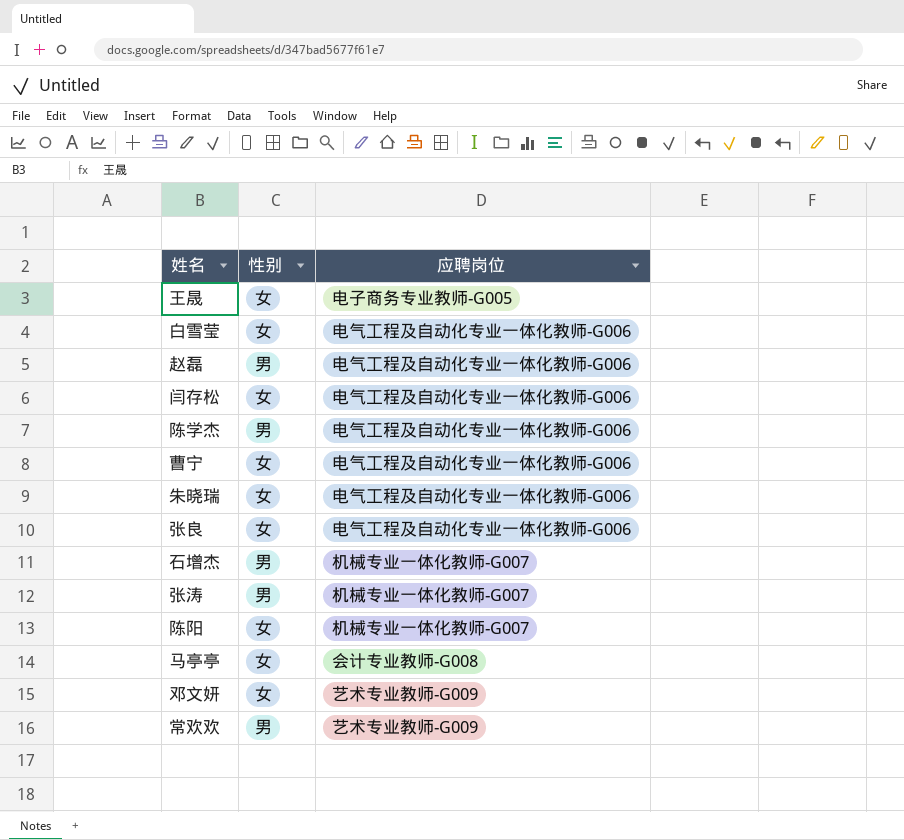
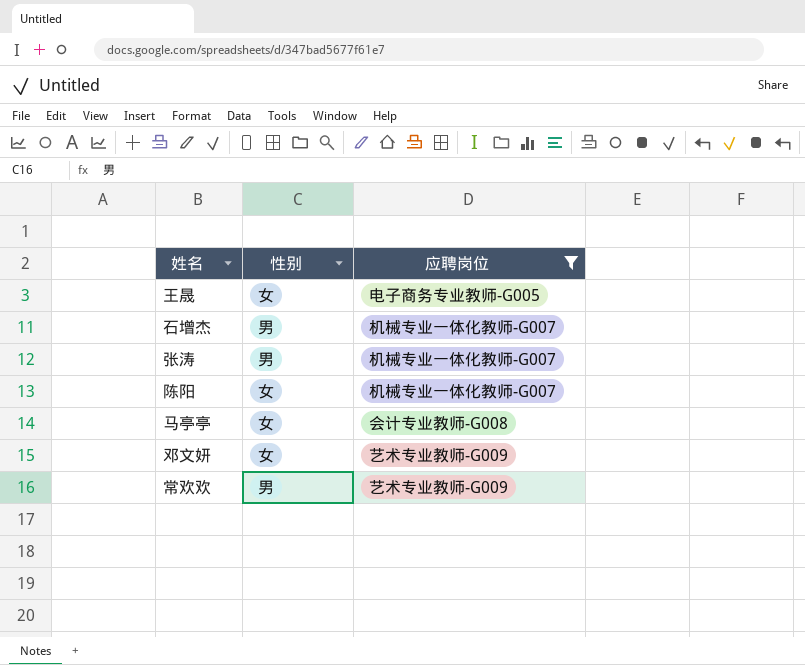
filter: none -> 应聘岗位 != 电气工程及自动化专业一体化教师-G006

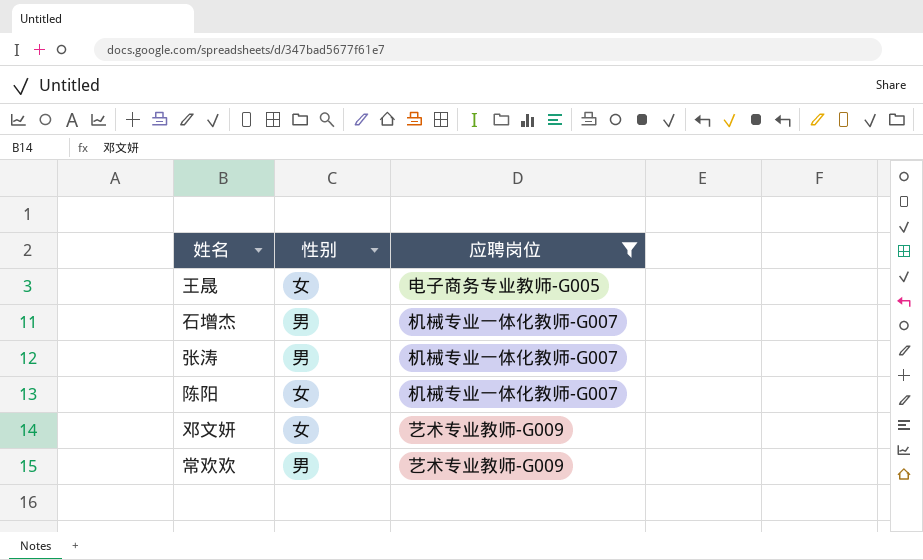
row 马亭亭: 女 | 会计专业教师-G008 -> none

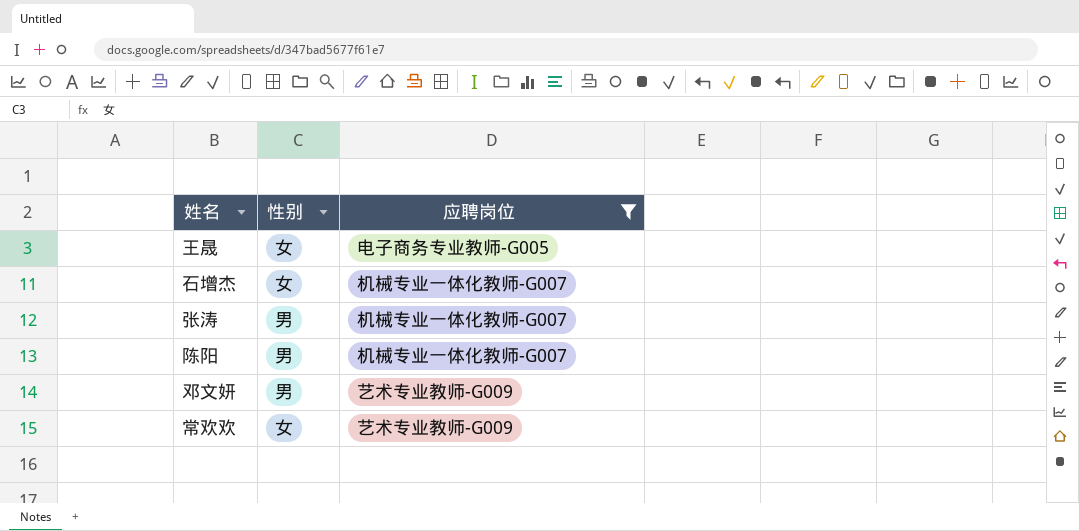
石增杰 | 性别: 男 -> 女
陈阳 | 性别: 女 -> 男
邓文妍 | 性别: 女 -> 男
常欢欢 | 性别: 男 -> 女

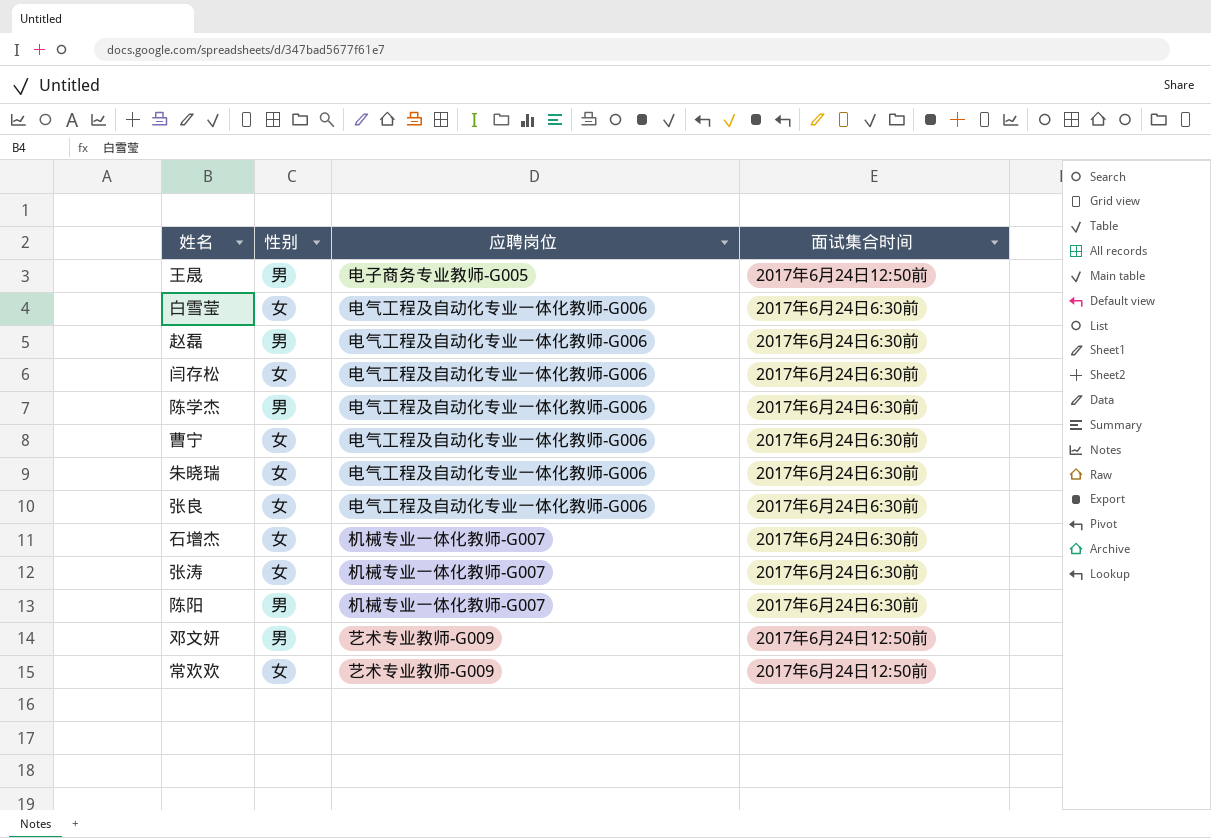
filter: 应聘岗位 != 电气工程及自动化专业一体化教师-G006 -> none
column 面试集合时间 | position: none -> 4
王晟 | 性别: 女 -> 男
张涛 | 性别: 男 -> 女

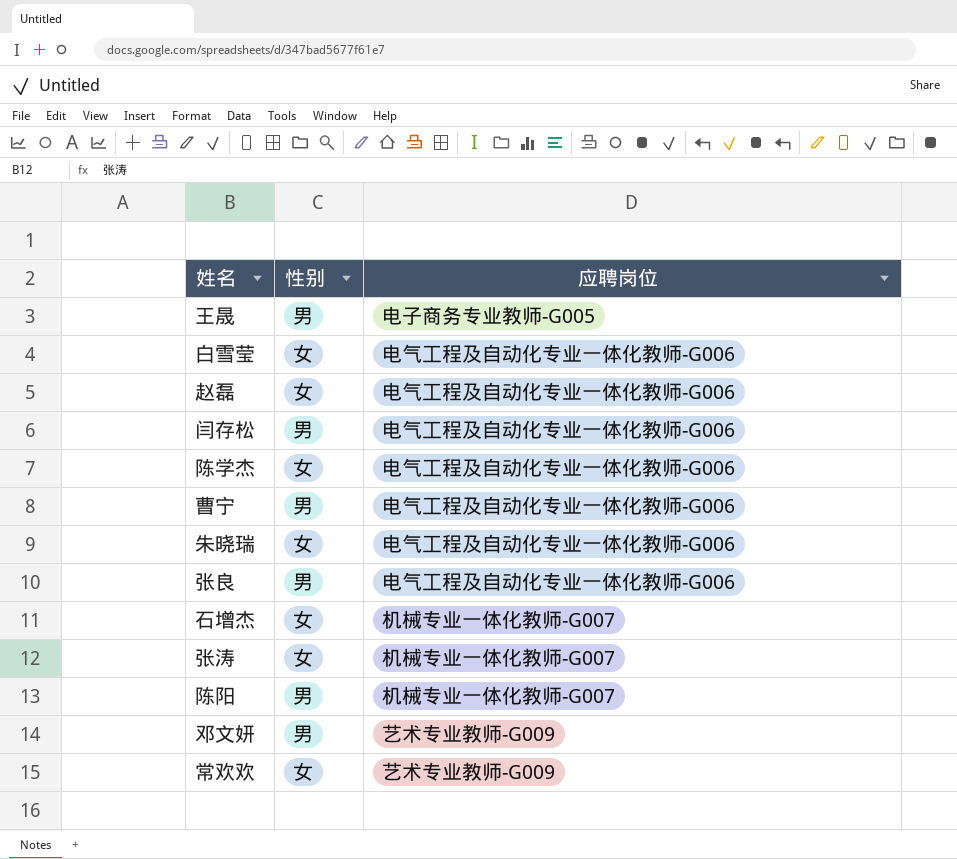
column 面试集合时间 | position: 4 -> none
赵磊 | 性别: 男 -> 女
闫存松 | 性别: 女 -> 男
陈学杰 | 性别: 男 -> 女
曹宁 | 性别: 女 -> 男
张良 | 性别: 女 -> 男

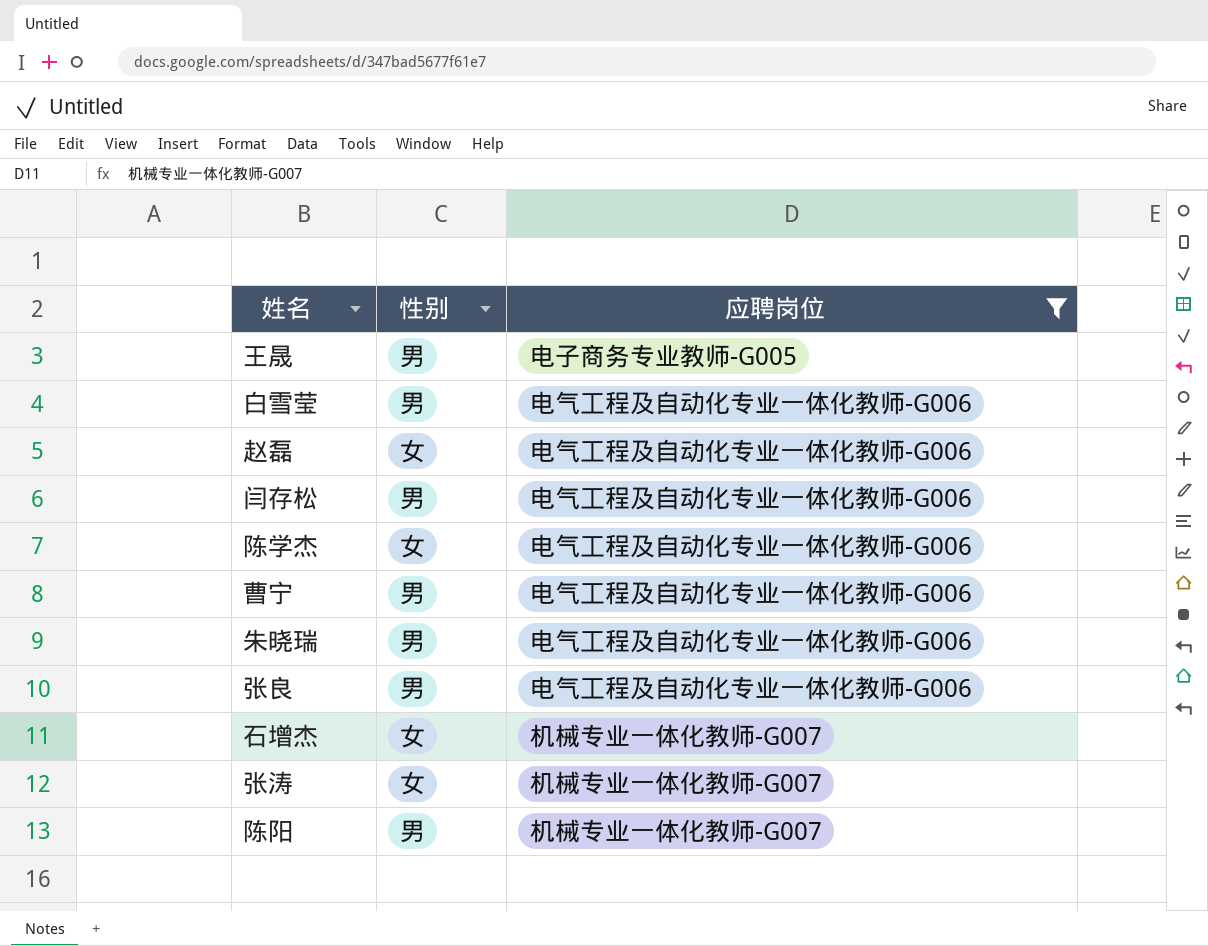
filter: none -> 应聘岗位 != 艺术专业教师-G009
白雪莹 | 性别: 女 -> 男
朱晓瑞 | 性别: 女 -> 男

